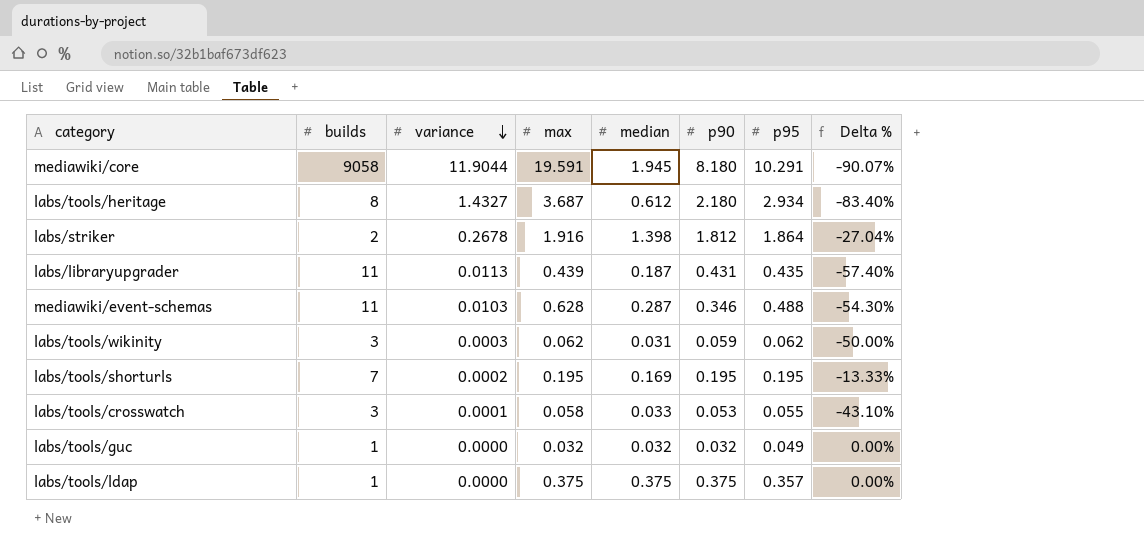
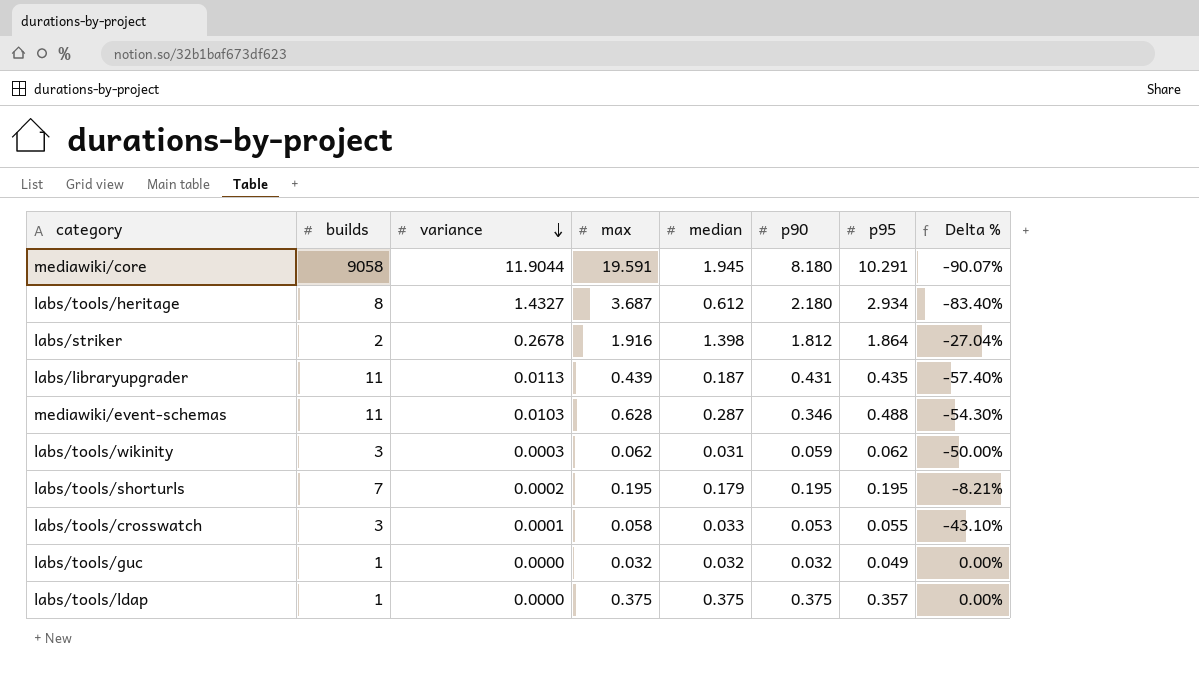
labs/tools/shorturls | median: 0.169 -> 0.179
labs/tools/shorturls | Delta %: -13.33% -> -8.21%

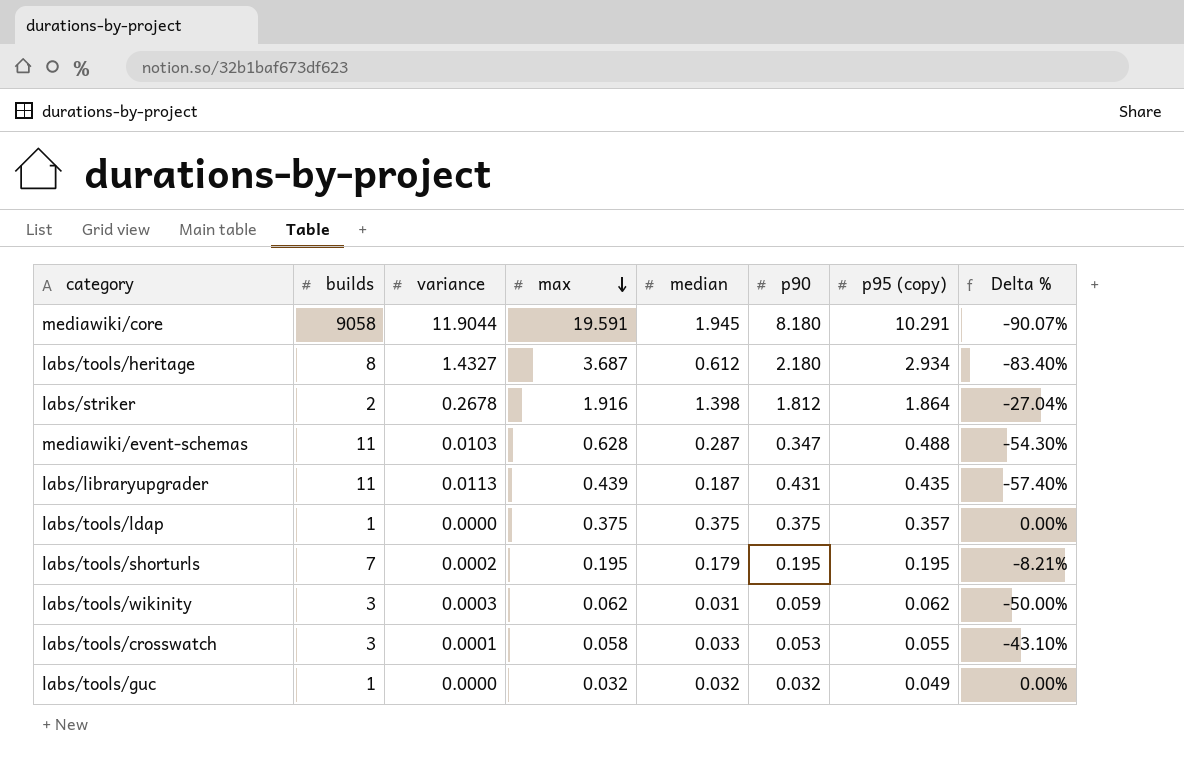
row order: variance descending -> max descending
column name: p95 -> p95 (copy)
mediawiki/event-schemas | p90: 0.346 -> 0.347

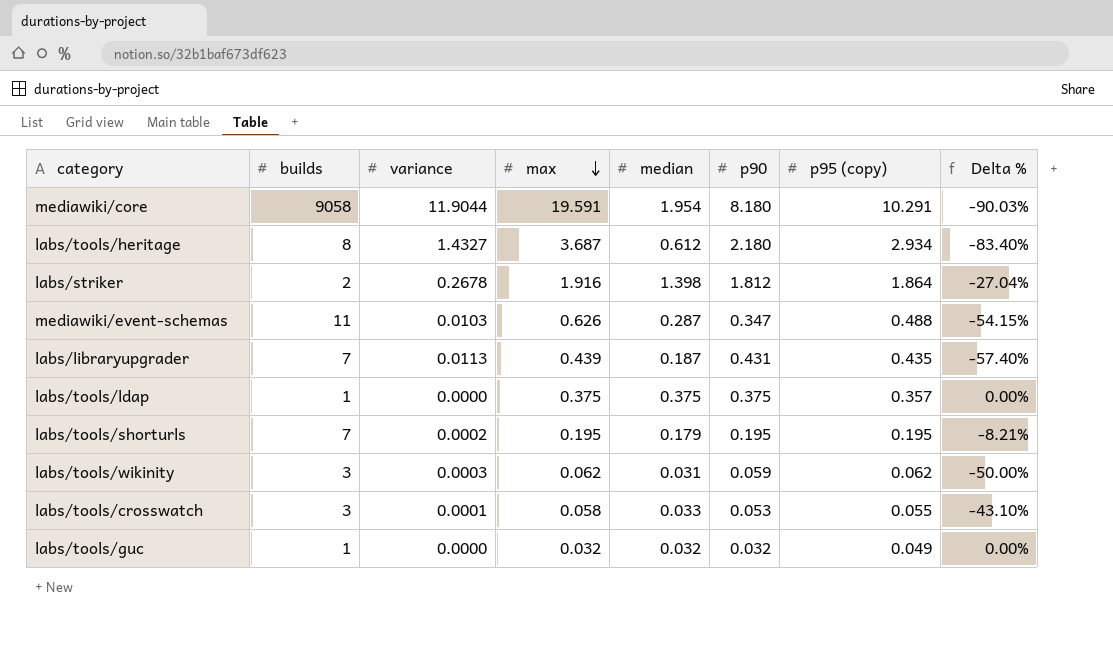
mediawiki/core | median: 1.945 -> 1.954
mediawiki/core | Delta %: -90.07% -> -90.03%
mediawiki/event-schemas | max: 0.628 -> 0.626
mediawiki/event-schemas | Delta %: -54.30% -> -54.15%
labs/libraryupgrader | builds: 11 -> 7

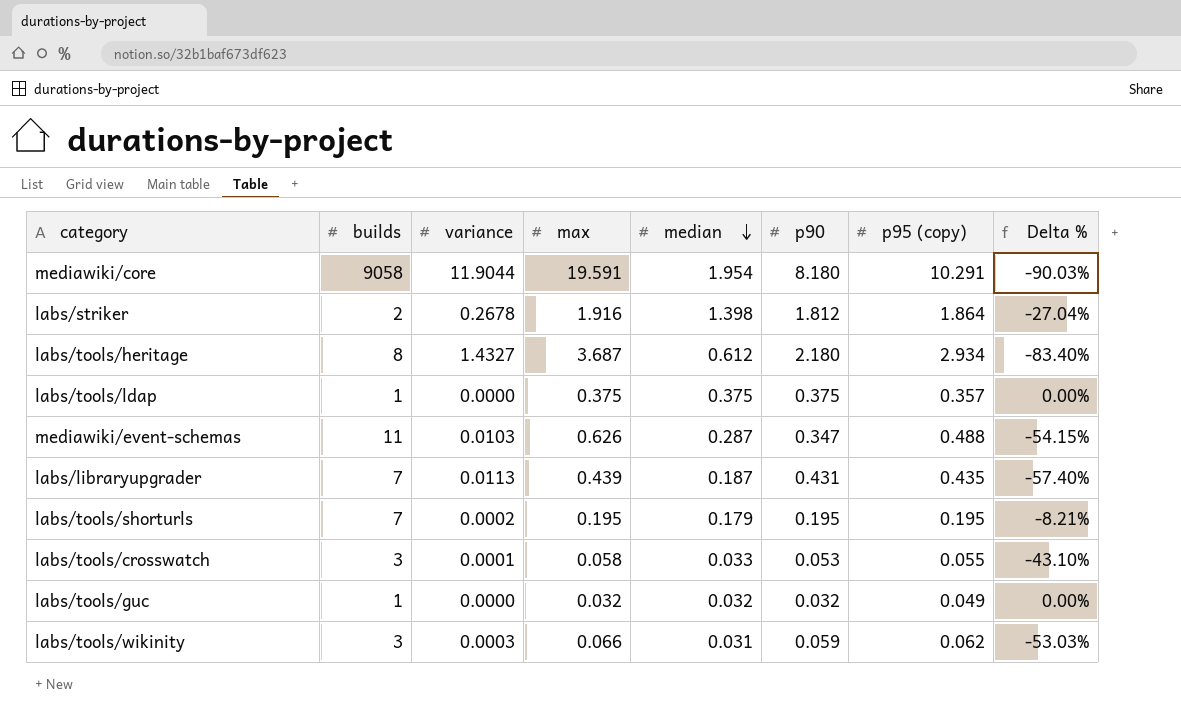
row order: max descending -> median descending
labs/tools/wikinity | max: 0.062 -> 0.066
labs/tools/wikinity | Delta %: -50.00% -> -53.03%

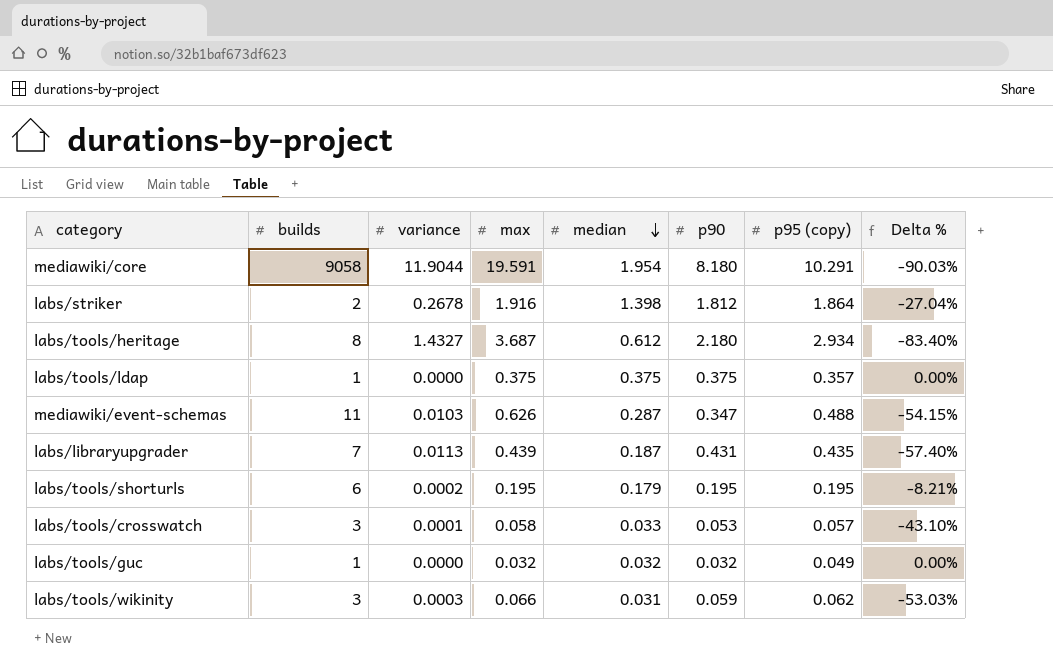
labs/tools/shorturls | builds: 7 -> 6
labs/tools/crosswatch | p95 (copy): 0.055 -> 0.057

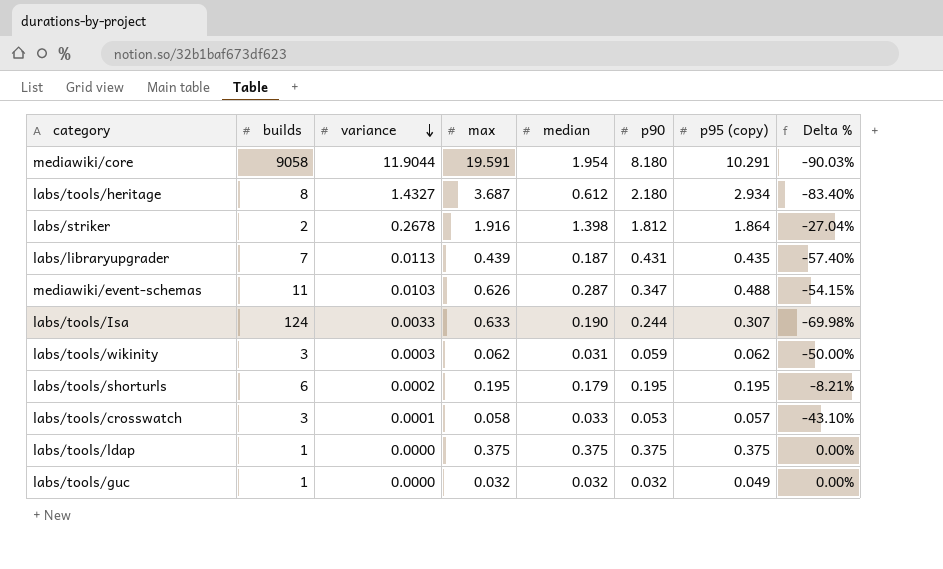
row order: median descending -> variance descending
row labs/tools/Isa: none -> 124 | 0.0033 | 0.633 | 0.190 | 0.244 | 0.307 | -69.98%
labs/tools/wikinity | max: 0.066 -> 0.062
labs/tools/wikinity | Delta %: -53.03% -> -50.00%
labs/tools/ldap | p95 (copy): 0.357 -> 0.375

